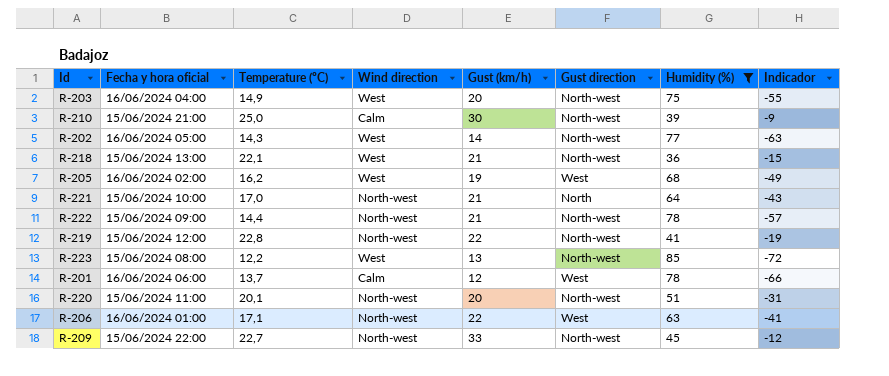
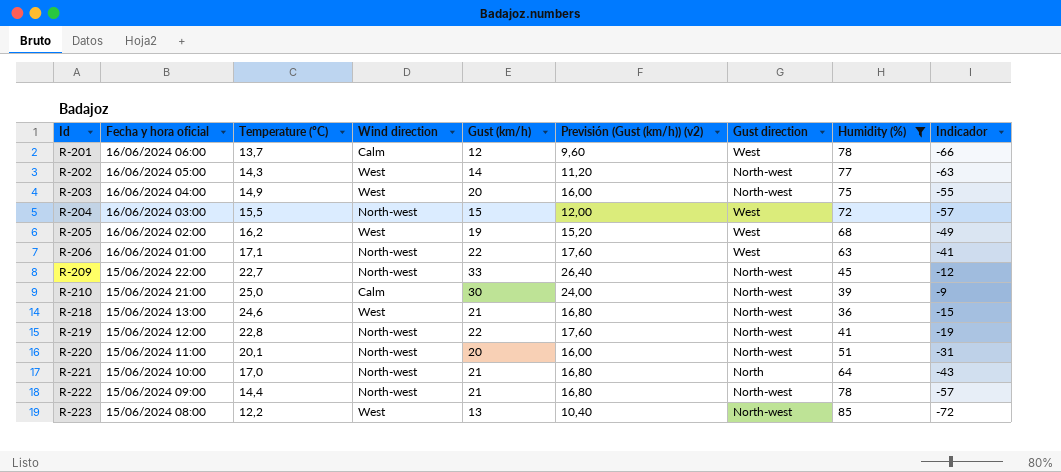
row order: none -> Id ascending
column Previsión (Gust (km/h)) (v2) | formula: none -> [Gust (km/h)] * 0,8
row R-204: none -> 16/06/2024 03:00 | 15,5 | North-west | 15 | 12,00 | West | 72 | -57
R-218 | Temperature (ºC): 22,1 -> 24,6

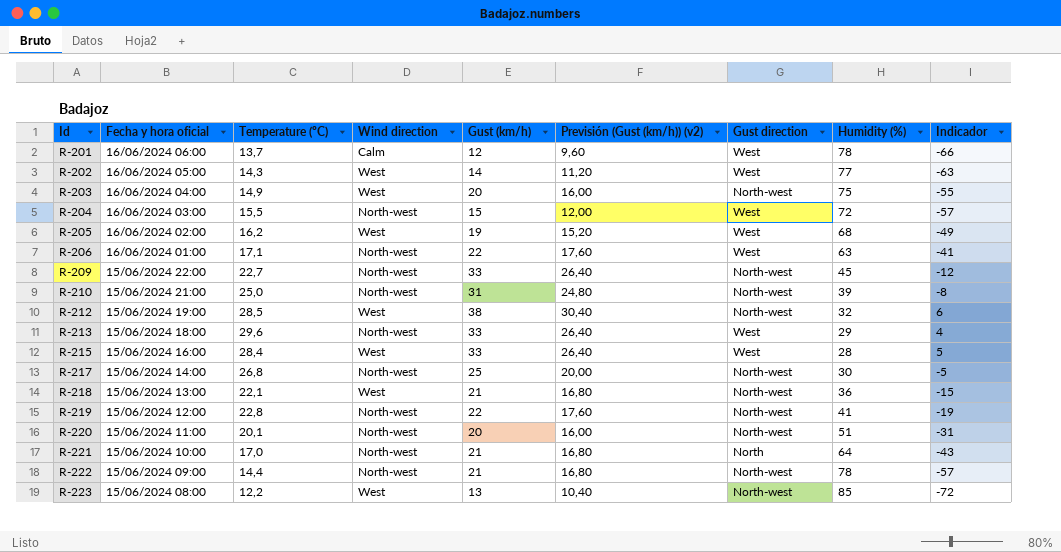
filter: Humidity (%) >= 36 -> none
R-202 | Gust direction: North-west -> West
R-210 | Wind direction: Calm -> North-west
R-210 | Gust (km/h): 30 -> 31
R-210 | Previsión (Gust (km/h)) (v2): 24,00 -> 24,80
R-210 | Indicador: -9 -> -8
R-218 | Temperature (ºC): 24,6 -> 22,1

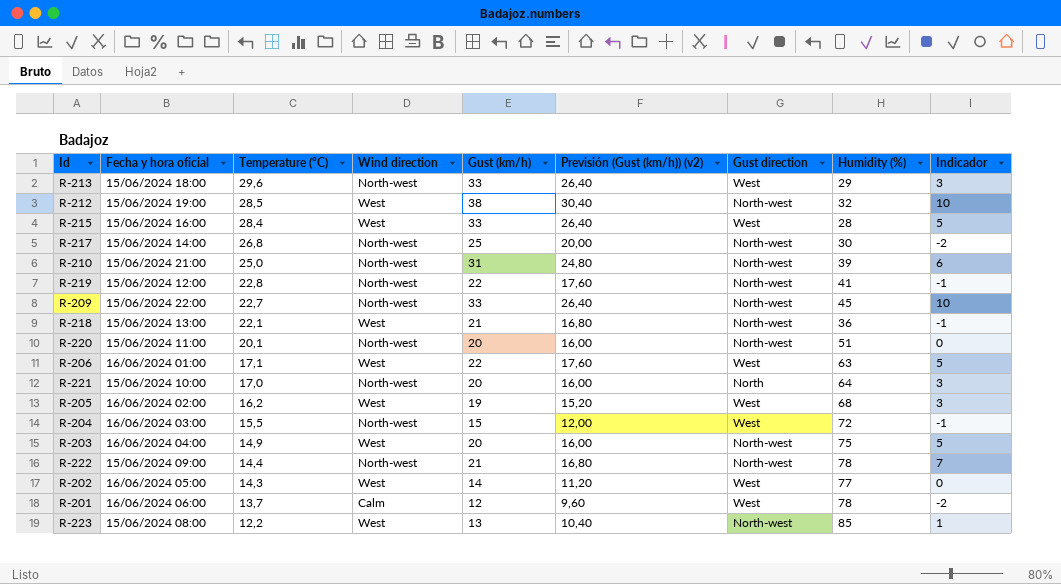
row order: Id ascending -> Temperature (ºC) descending
column Indicador | formula: [Gust (km/h)] - [Humidity (%)] -> [Gust (km/h)] - [Temperature (ºC)]
R-206 | Wind direction: North-west -> West
R-221 | Gust (km/h): 21 -> 20
R-221 | Previsión (Gust (km/h)) (v2): 16,80 -> 16,00

